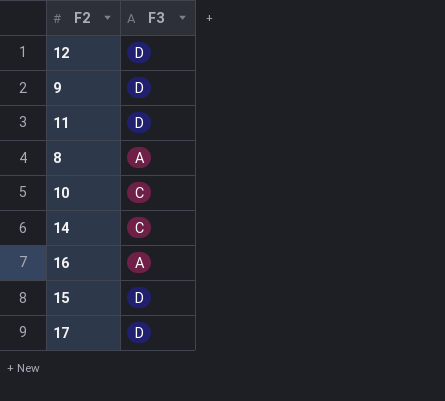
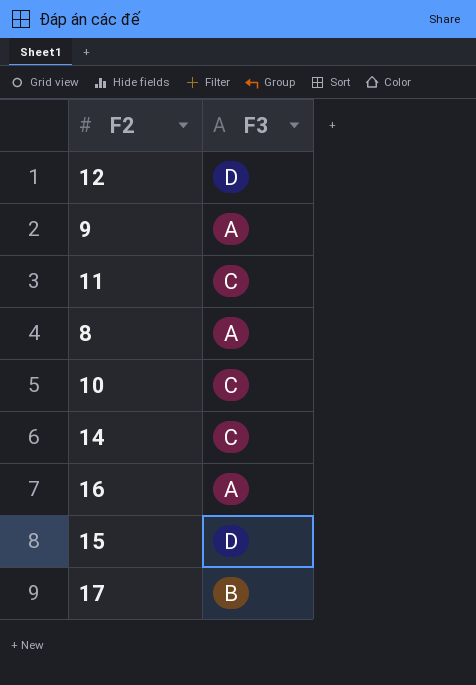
9 | F3: D -> A
11 | F3: D -> C
17 | F3: D -> B

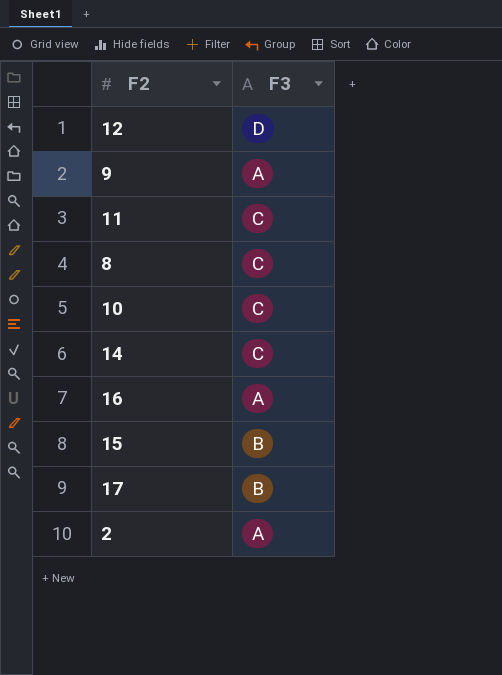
8 | F3: A -> C
15 | F3: D -> B
row 2: none -> A

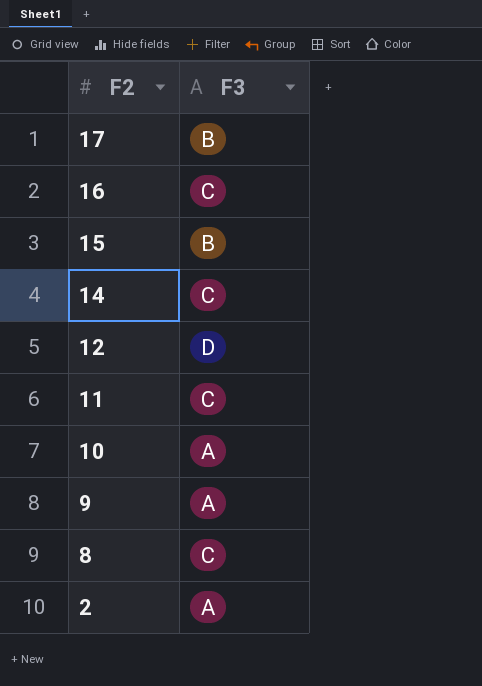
row order: none -> F2 descending
16 | F3: A -> C
10 | F3: C -> A

